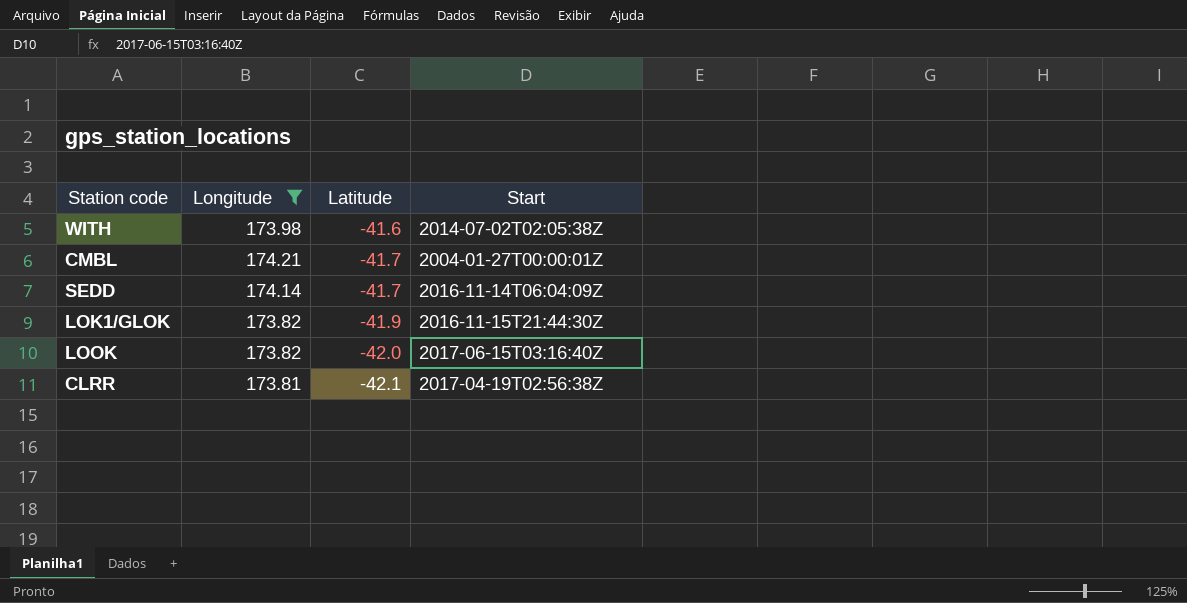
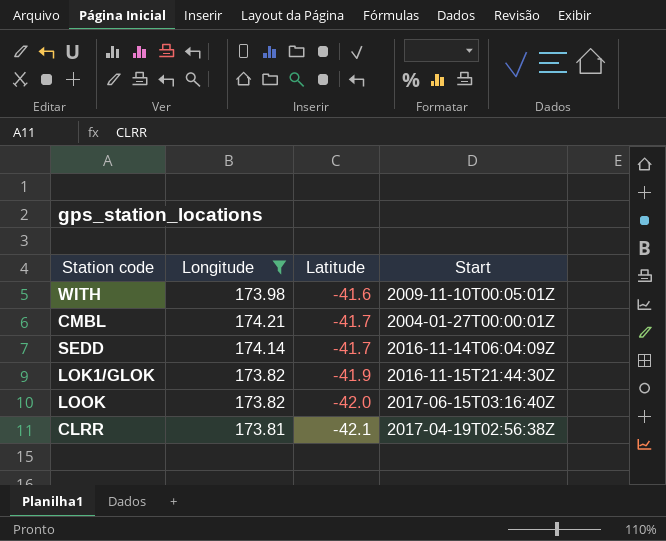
WITH | Start: 2014-07-02T02:05:38Z -> 2009-11-10T00:05:01Z

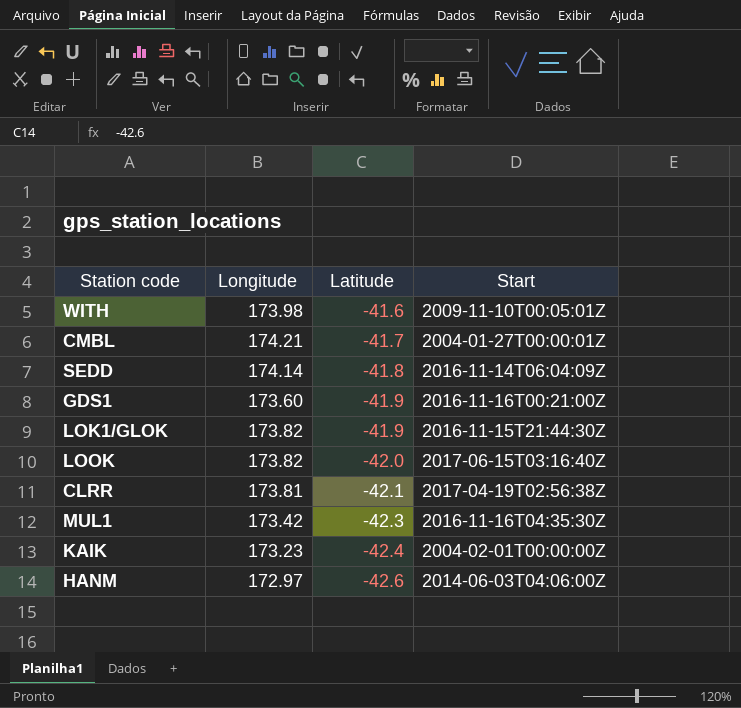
filter: Longitude >= 173.81 -> none
SEDD | Latitude: -41.7 -> -41.8

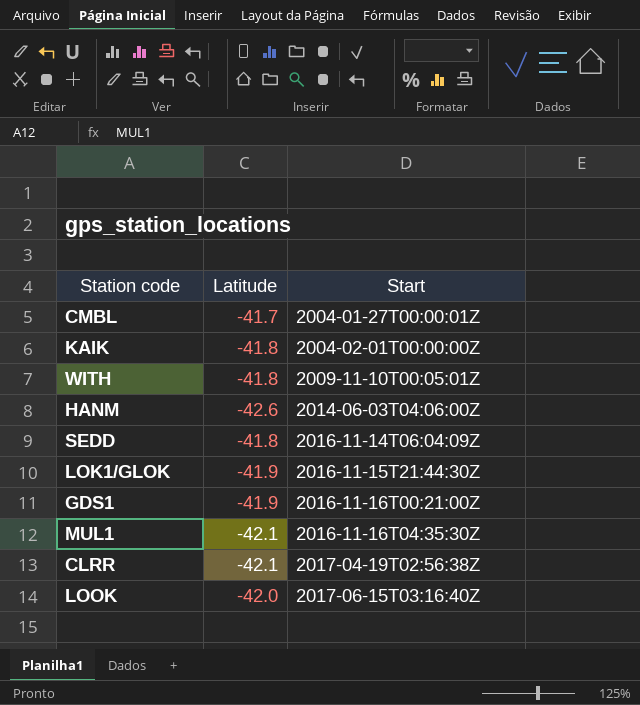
row order: Latitude descending -> Start ascending
column Longitude | position: 2 -> none
KAIK | Latitude: -42.4 -> -41.8
WITH | Latitude: -41.6 -> -41.8
MUL1 | Latitude: -42.3 -> -42.1

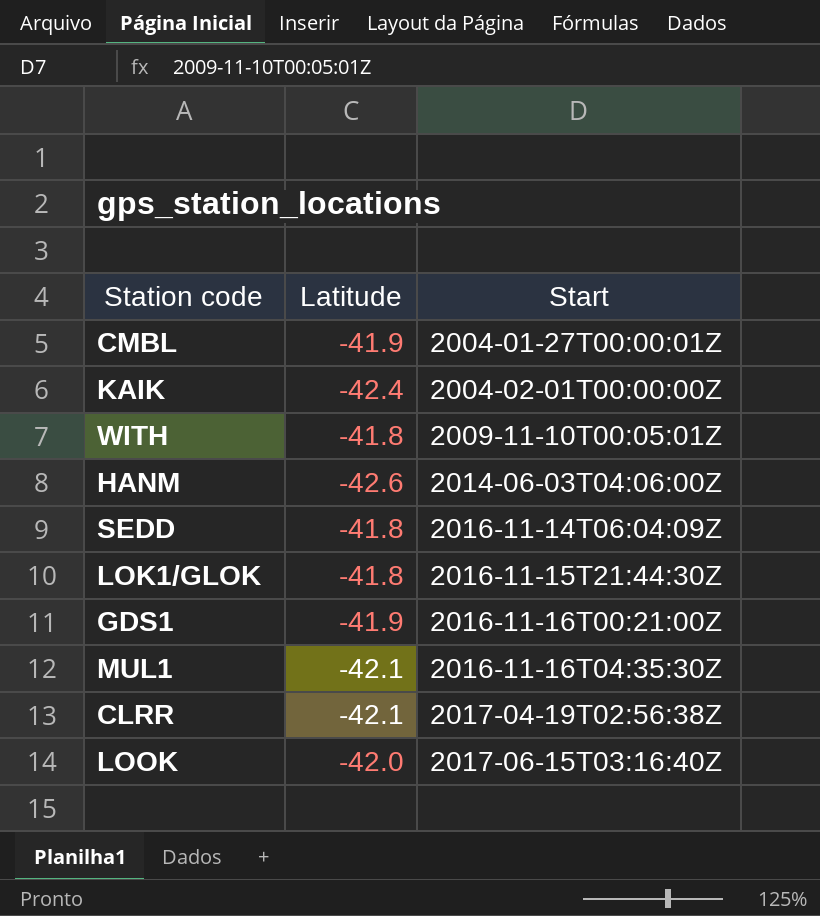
CMBL | Latitude: -41.7 -> -41.9
KAIK | Latitude: -41.8 -> -42.4
LOK1/GLOK | Latitude: -41.9 -> -41.8

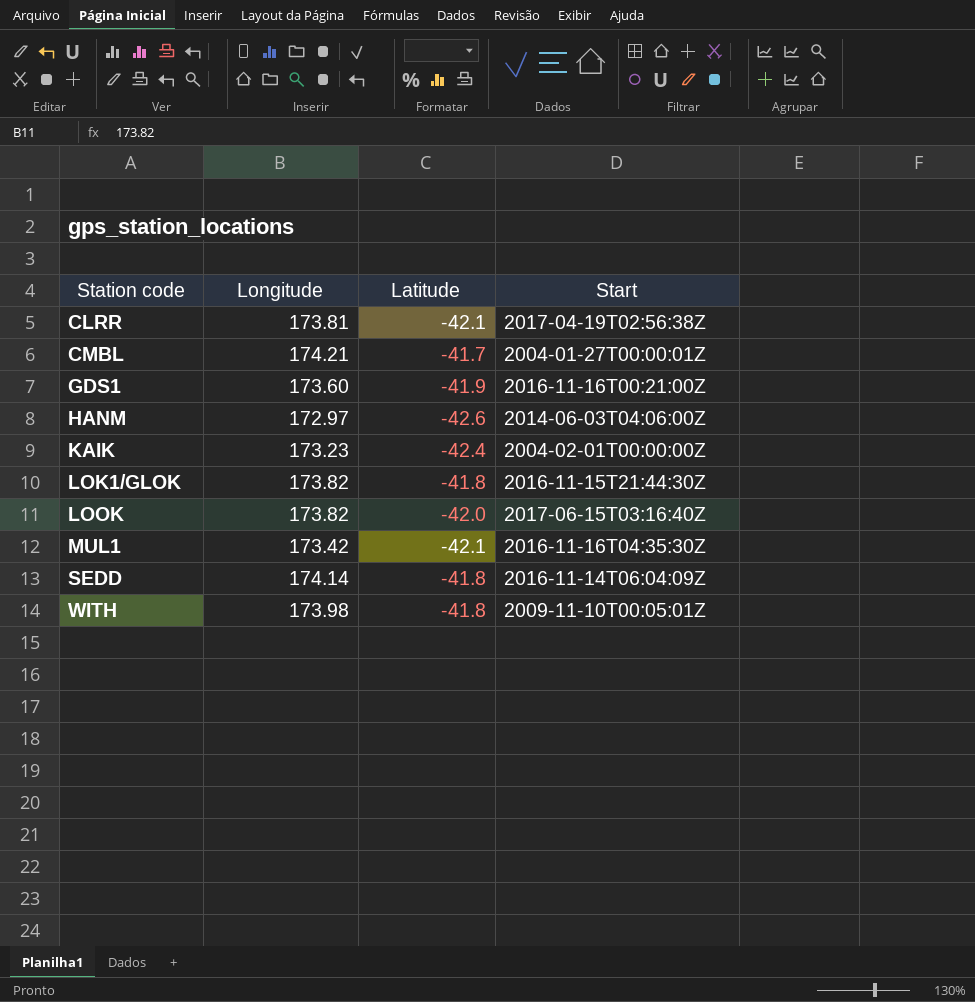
row order: Start ascending -> Station code ascending
column Longitude | position: none -> 2
CMBL | Latitude: -41.9 -> -41.7

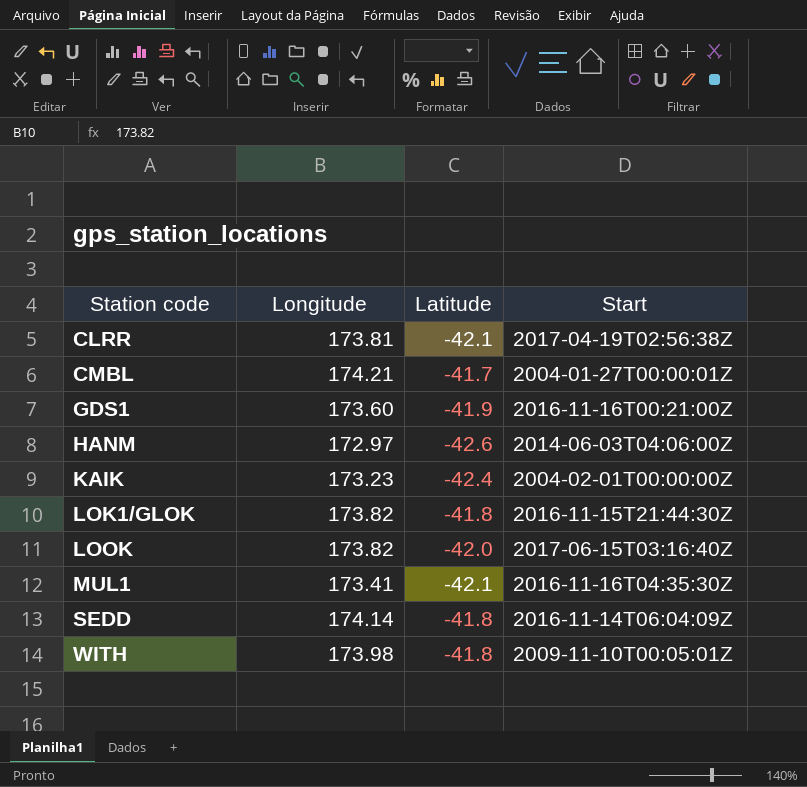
MUL1 | Longitude: 173.42 -> 173.41

